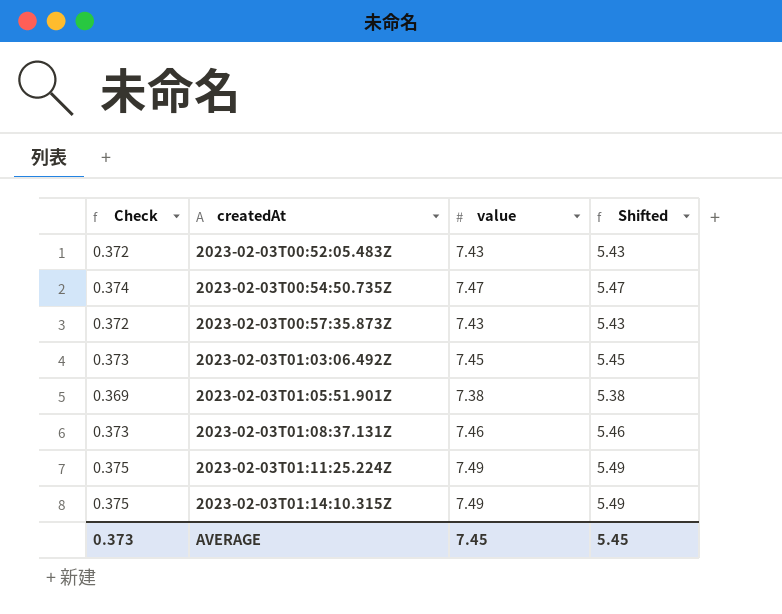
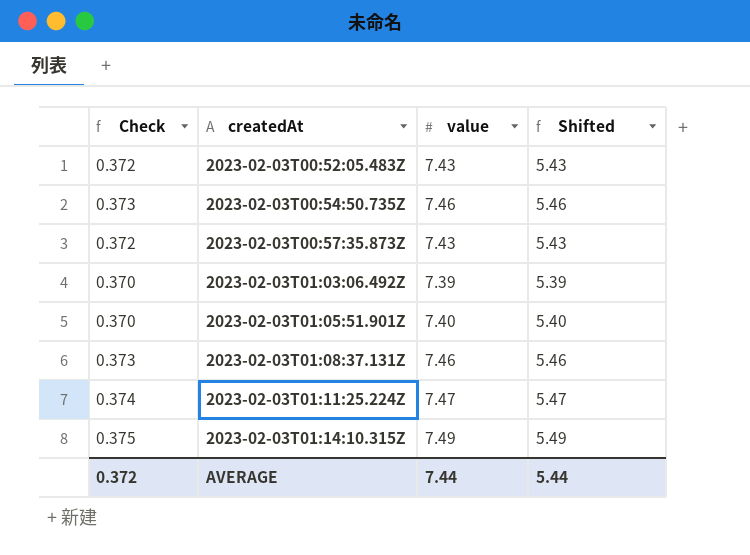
2023-02-03T00:54:50.735Z | Check: 0.374 -> 0.373
2023-02-03T00:54:50.735Z | value: 7.47 -> 7.46
2023-02-03T00:54:50.735Z | Shifted: 5.47 -> 5.46
2023-02-03T01:03:06.492Z | Check: 0.373 -> 0.370
2023-02-03T01:03:06.492Z | value: 7.45 -> 7.39
2023-02-03T01:03:06.492Z | Shifted: 5.45 -> 5.39
2023-02-03T01:05:51.901Z | Check: 0.369 -> 0.370
2023-02-03T01:05:51.901Z | value: 7.38 -> 7.40
2023-02-03T01:05:51.901Z | Shifted: 5.38 -> 5.40
2023-02-03T01:11:25.224Z | Check: 0.375 -> 0.374
2023-02-03T01:11:25.224Z | value: 7.49 -> 7.47
2023-02-03T01:11:25.224Z | Shifted: 5.49 -> 5.47
AVERAGE | Check: 0.373 -> 0.372
AVERAGE | value: 7.45 -> 7.44
AVERAGE | Shifted: 5.45 -> 5.44

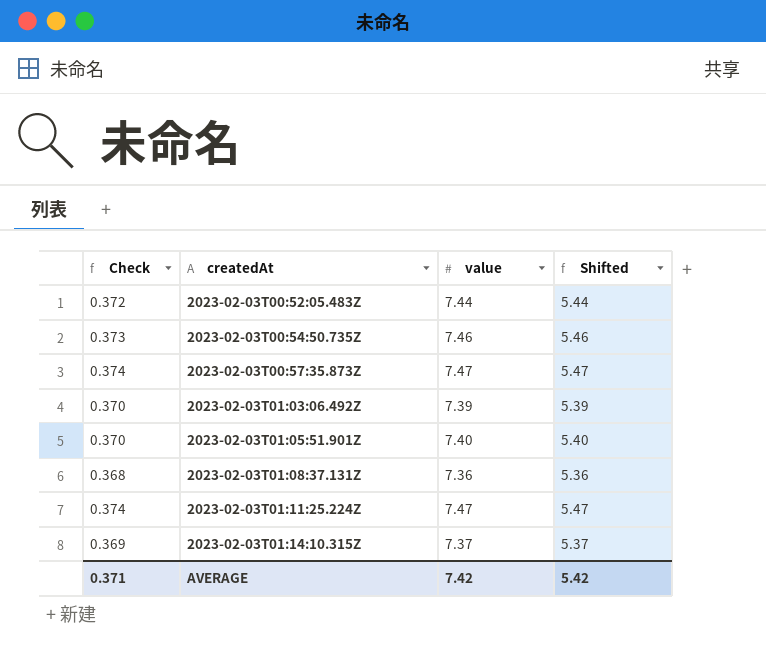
2023-02-03T00:52:05.483Z | value: 7.43 -> 7.44
2023-02-03T00:52:05.483Z | Shifted: 5.43 -> 5.44
2023-02-03T00:57:35.873Z | Check: 0.372 -> 0.374
2023-02-03T00:57:35.873Z | value: 7.43 -> 7.47
2023-02-03T00:57:35.873Z | Shifted: 5.43 -> 5.47
2023-02-03T01:08:37.131Z | Check: 0.373 -> 0.368
2023-02-03T01:08:37.131Z | value: 7.46 -> 7.36
2023-02-03T01:08:37.131Z | Shifted: 5.46 -> 5.36
2023-02-03T01:14:10.315Z | Check: 0.375 -> 0.369
2023-02-03T01:14:10.315Z | value: 7.49 -> 7.37
2023-02-03T01:14:10.315Z | Shifted: 5.49 -> 5.37
AVERAGE | Check: 0.372 -> 0.371
AVERAGE | value: 7.44 -> 7.42
AVERAGE | Shifted: 5.44 -> 5.42

